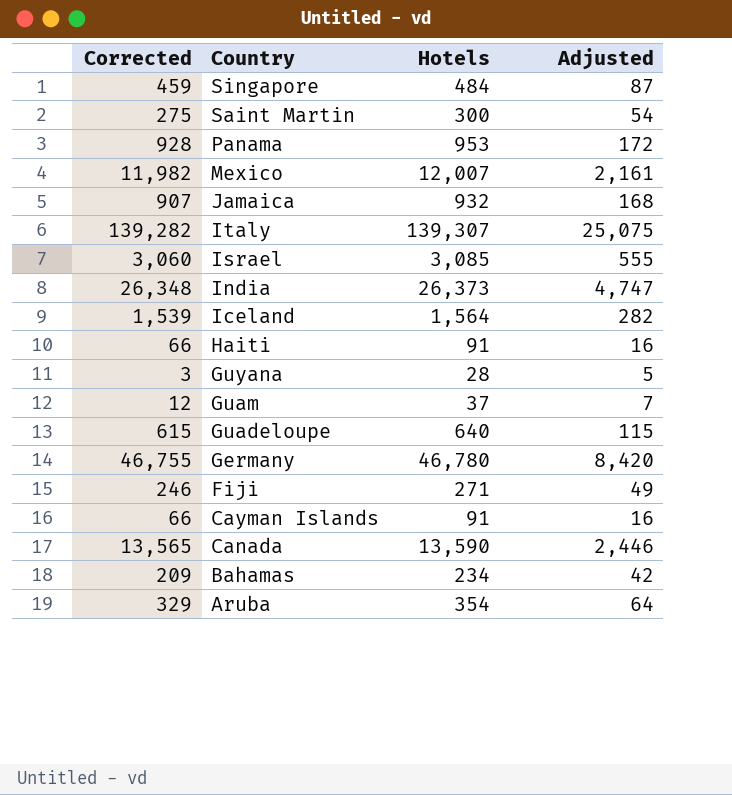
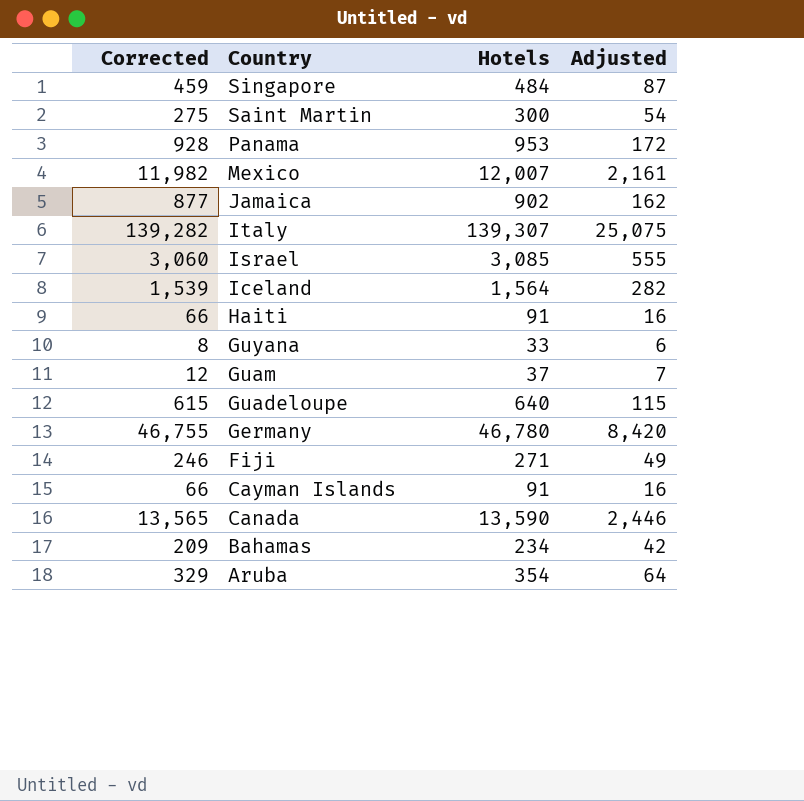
row India: 26,348 | 26,373 | 4,747 -> none
Jamaica | Corrected: 907 -> 877
Jamaica | Hotels: 932 -> 902
Jamaica | Adjusted: 168 -> 162
Guyana | Corrected: 3 -> 8
Guyana | Hotels: 28 -> 33
Guyana | Adjusted: 5 -> 6

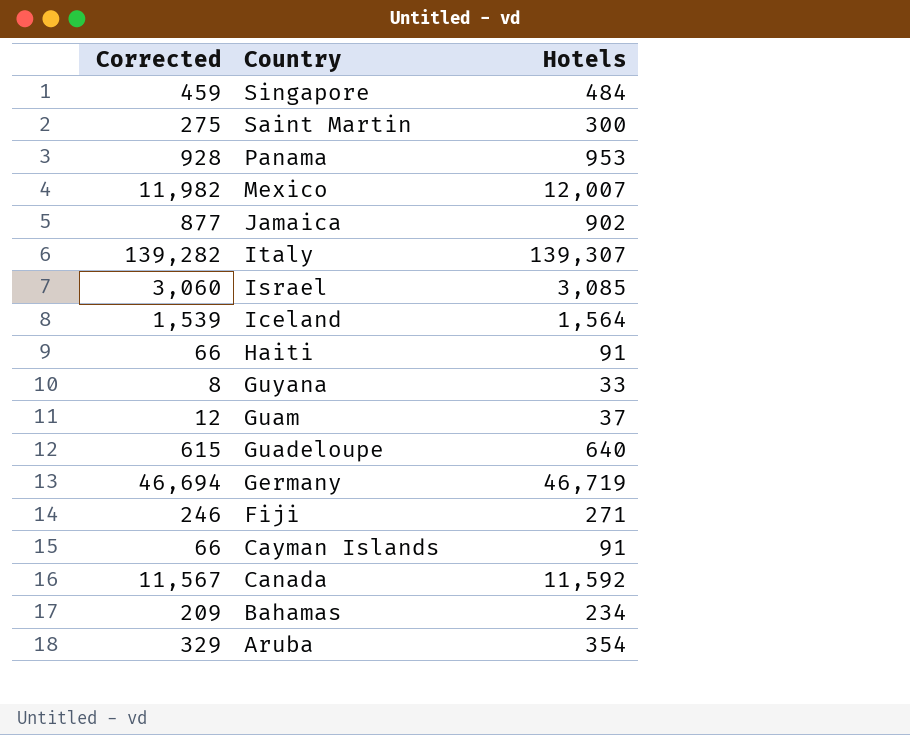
column Adjusted | formula: [Hotels] * 0.18 -> none
Germany | Corrected: 46,755 -> 46,694
Germany | Hotels: 46,780 -> 46,719
Canada | Corrected: 13,565 -> 11,567
Canada | Hotels: 13,590 -> 11,592

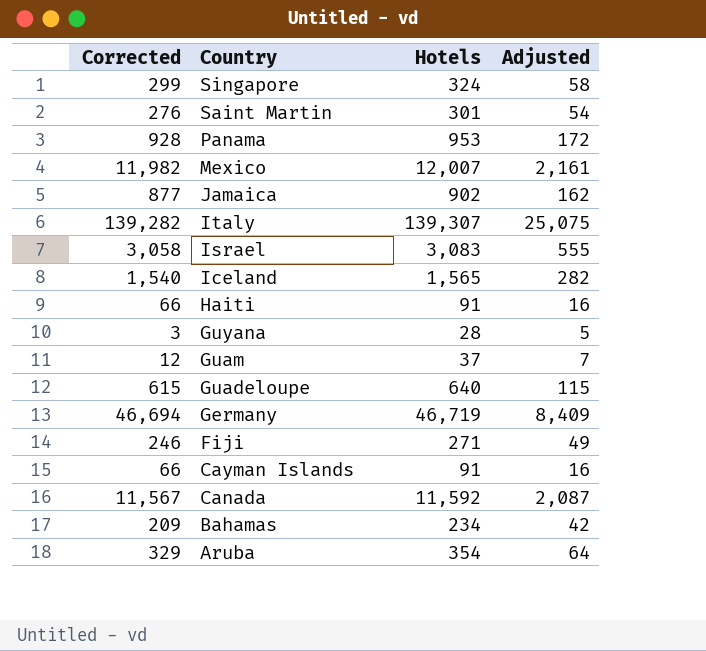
column Adjusted | formula: none -> [Hotels] * 0.18
Singapore | Corrected: 459 -> 299
Singapore | Hotels: 484 -> 324
Saint Martin | Corrected: 275 -> 276
Saint Martin | Hotels: 300 -> 301
Israel | Corrected: 3,060 -> 3,058
Israel | Hotels: 3,085 -> 3,083
Iceland | Corrected: 1,539 -> 1,540
Iceland | Hotels: 1,564 -> 1,565
Guyana | Corrected: 8 -> 3
Guyana | Hotels: 33 -> 28

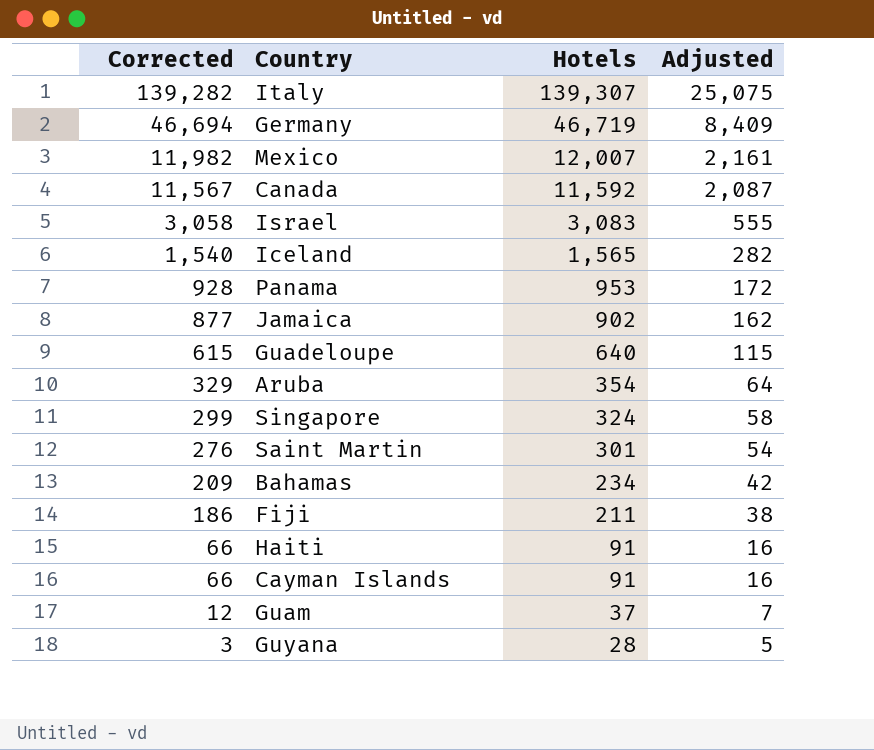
row order: Country descending -> Corrected descending
Fiji | Corrected: 246 -> 186
Fiji | Hotels: 271 -> 211
Fiji | Adjusted: 49 -> 38

